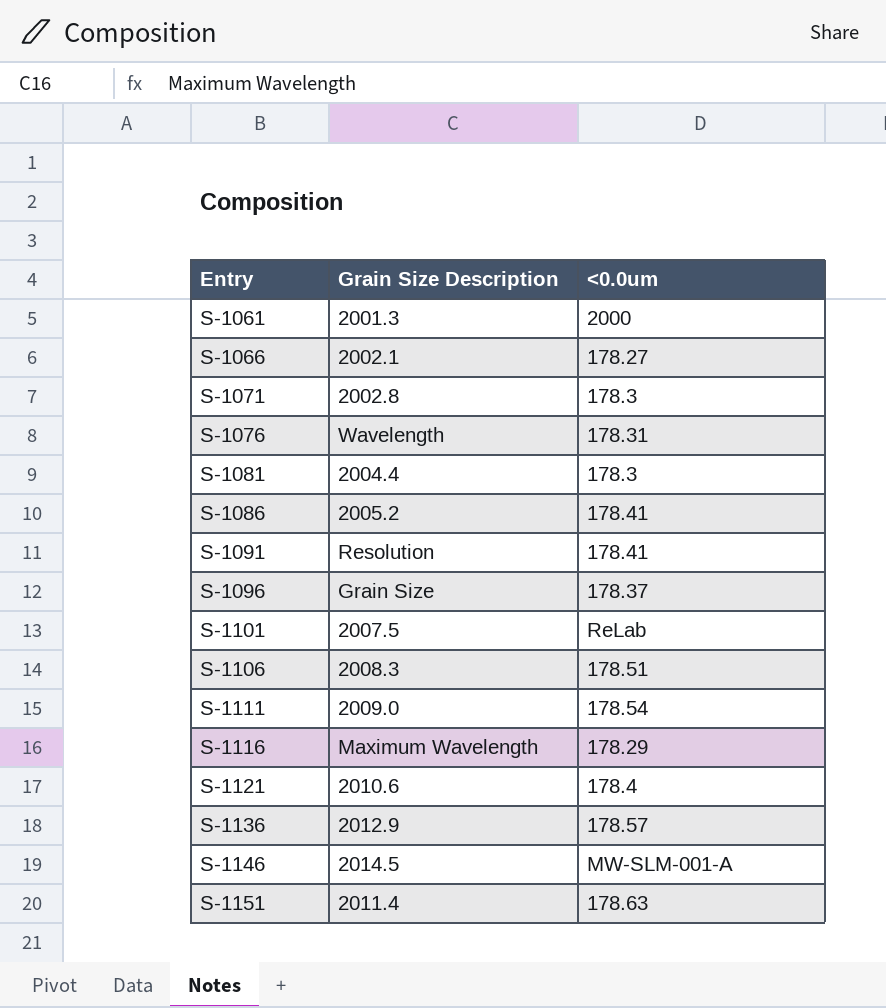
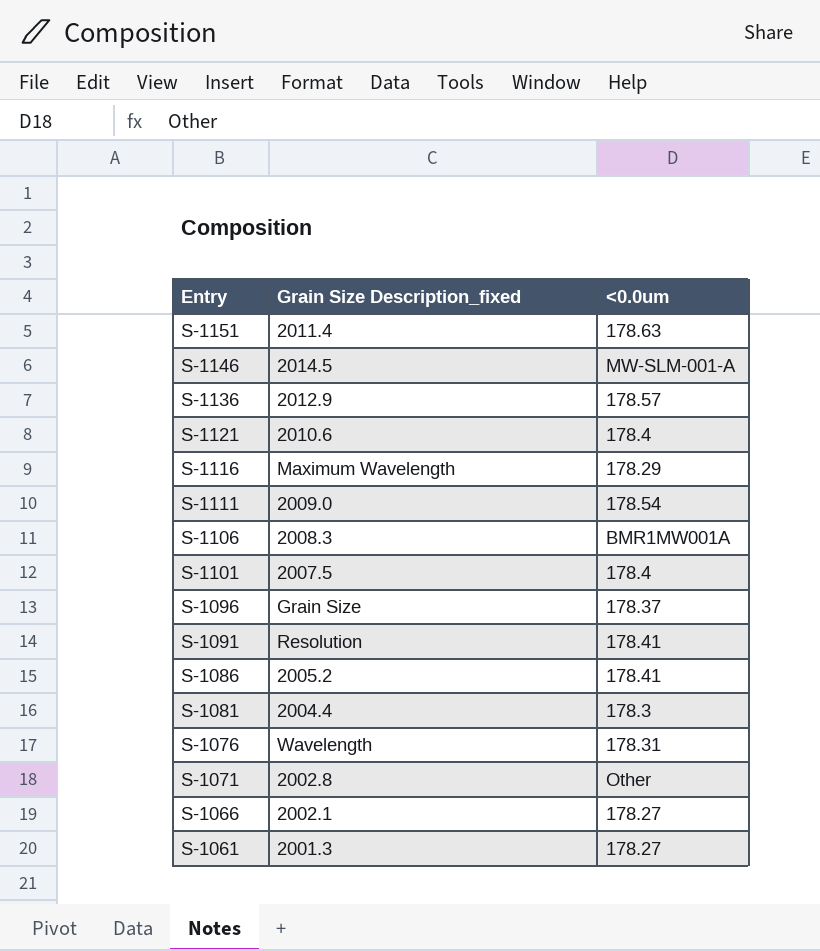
row order: Entry ascending -> Entry descending
column name: Grain Size Description -> Grain Size Description_fixed
S-1106 | <0.0um: 178.51 -> BMR1MW001A
S-1101 | <0.0um: ReLab -> 178.4
S-1071 | <0.0um: 178.3 -> Other
S-1061 | <0.0um: 2000 -> 178.27

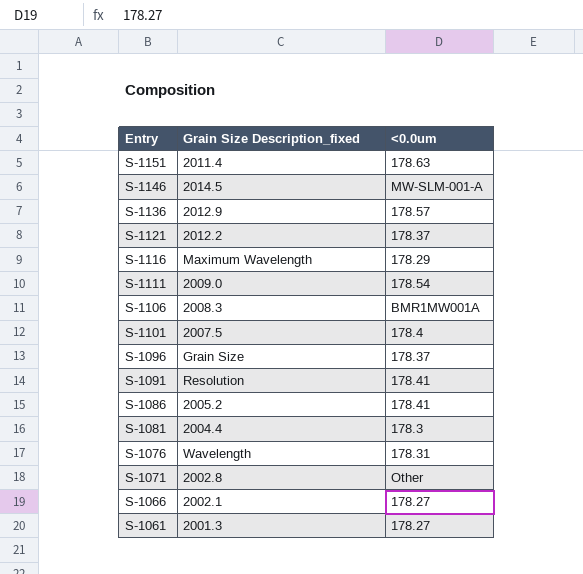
S-1121 | Grain Size Description_fixed: 2010.6 -> 2012.2
S-1121 | <0.0um: 178.4 -> 178.37

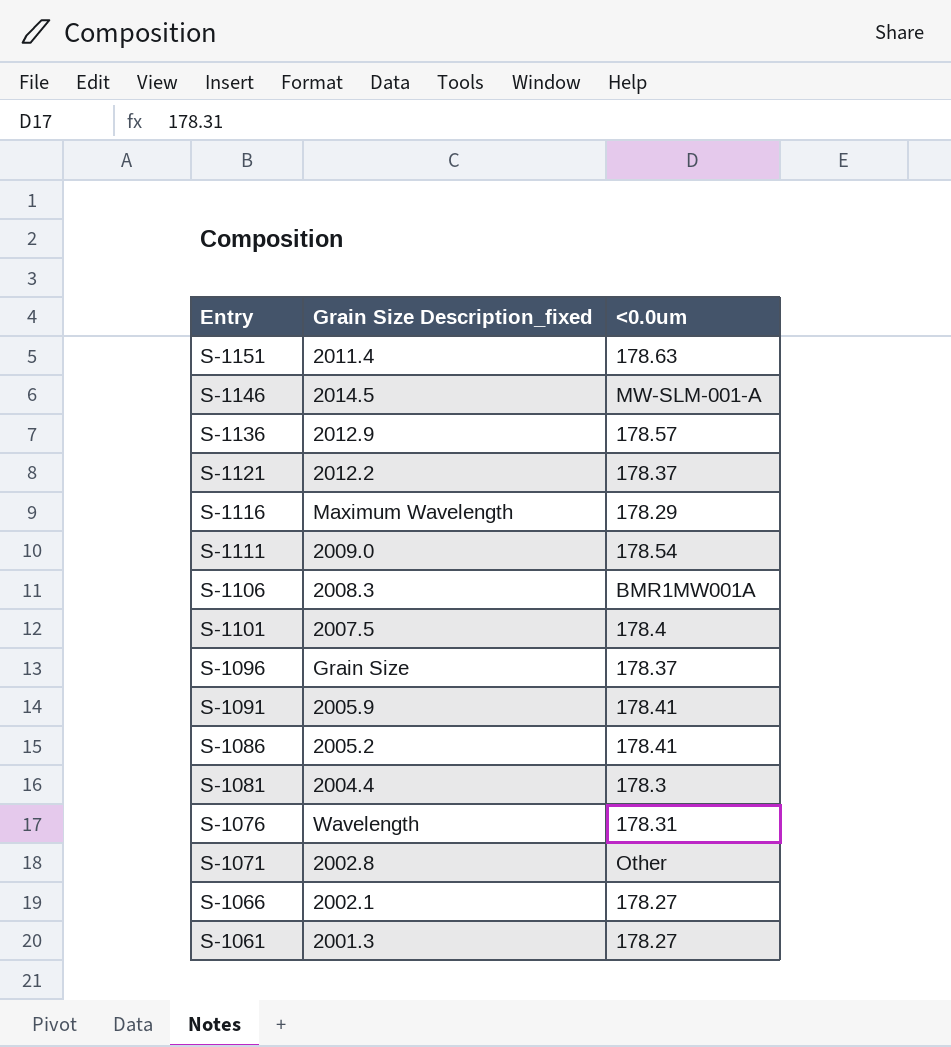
S-1091 | Grain Size Description_fixed: Resolution -> 2005.9

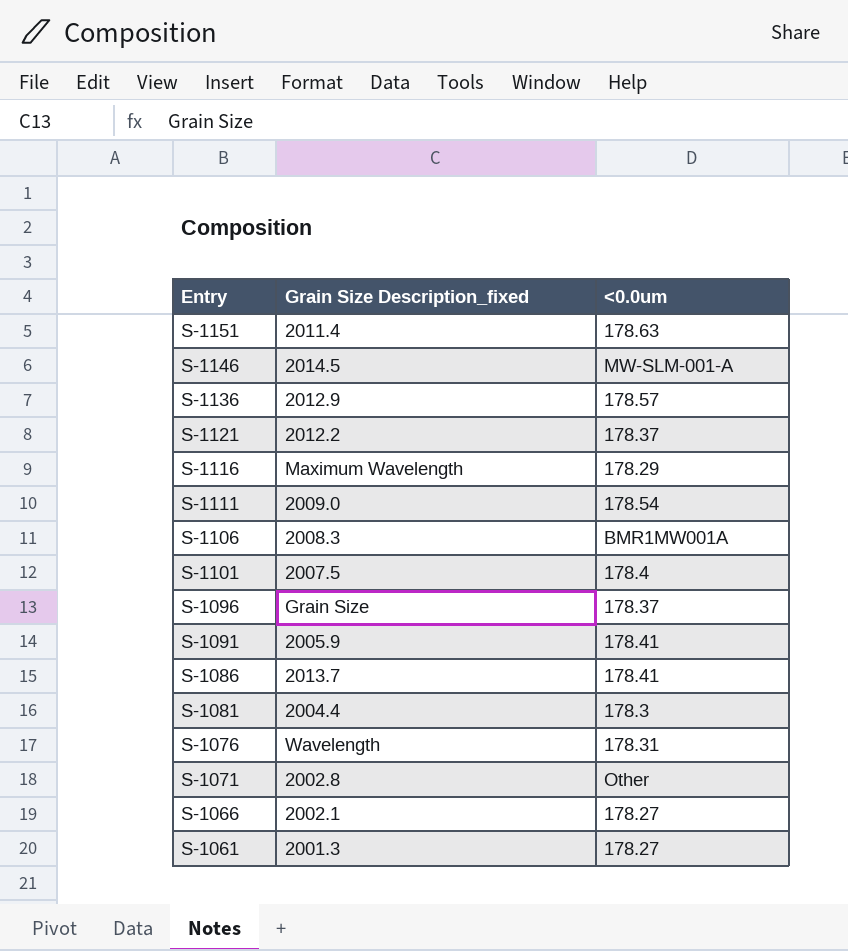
S-1086 | Grain Size Description_fixed: 2005.2 -> 2013.7

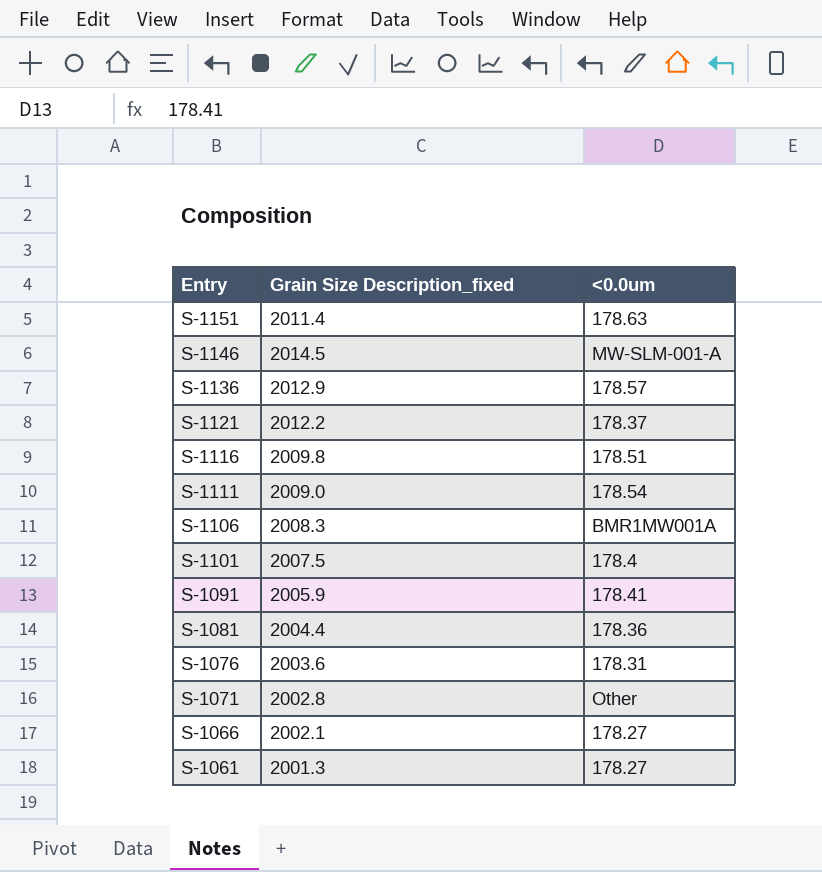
row S-1096: Grain Size | 178.37 -> none
row S-1086: 2013.7 | 178.41 -> none
S-1116 | Grain Size Description_fixed: Maximum Wavelength -> 2009.8
S-1116 | <0.0um: 178.29 -> 178.51
S-1081 | <0.0um: 178.3 -> 178.36
S-1076 | Grain Size Description_fixed: Wavelength -> 2003.6

